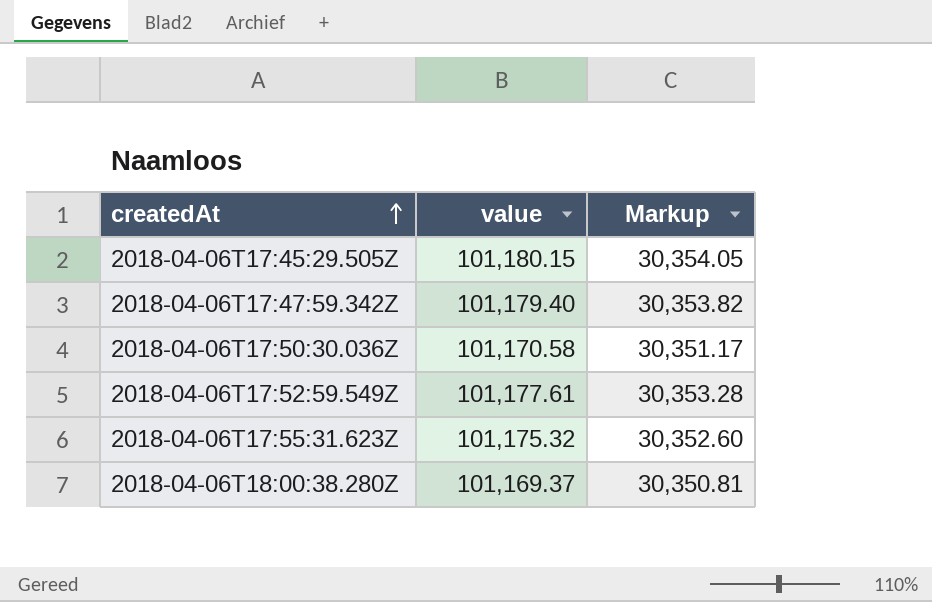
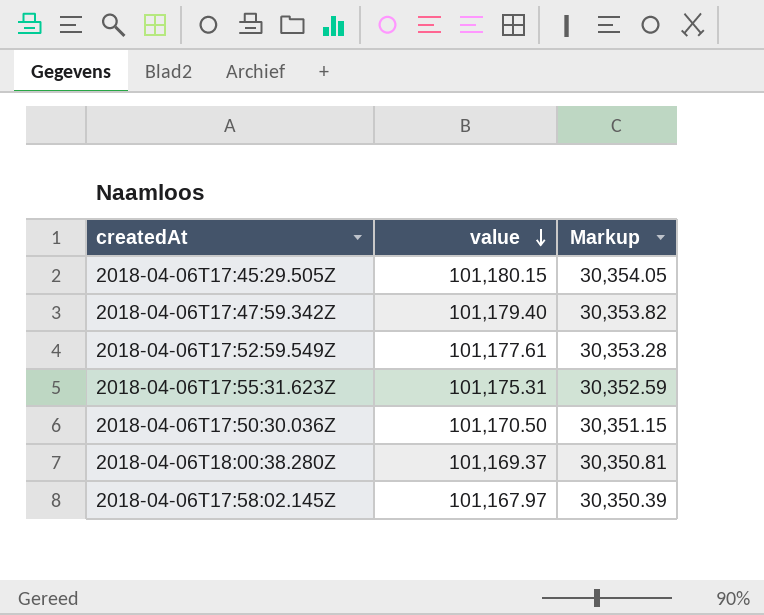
row order: createdAt ascending -> value descending
2018-04-06T17:55:31.623Z | value: 101,175.32 -> 101,175.31
2018-04-06T17:55:31.623Z | Markup: 30,352.60 -> 30,352.59
2018-04-06T17:50:30.036Z | value: 101,170.58 -> 101,170.50
2018-04-06T17:50:30.036Z | Markup: 30,351.17 -> 30,351.15
row 2018-04-06T17:58:02.145Z: none -> 101,167.97 | 30,350.39

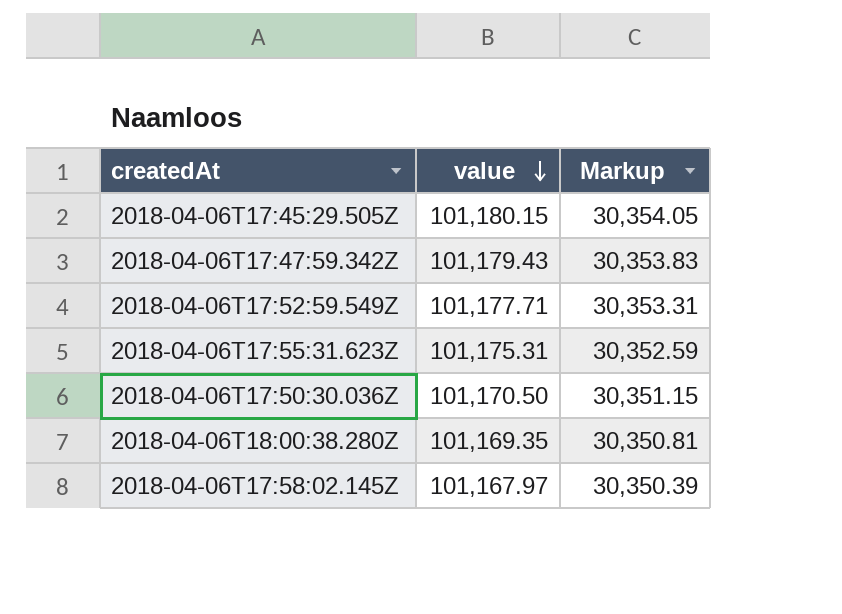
2018-04-06T17:47:59.342Z | value: 101,179.40 -> 101,179.43
2018-04-06T17:47:59.342Z | Markup: 30,353.82 -> 30,353.83
2018-04-06T17:52:59.549Z | value: 101,177.61 -> 101,177.71
2018-04-06T17:52:59.549Z | Markup: 30,353.28 -> 30,353.31
2018-04-06T18:00:38.280Z | value: 101,169.37 -> 101,169.35

